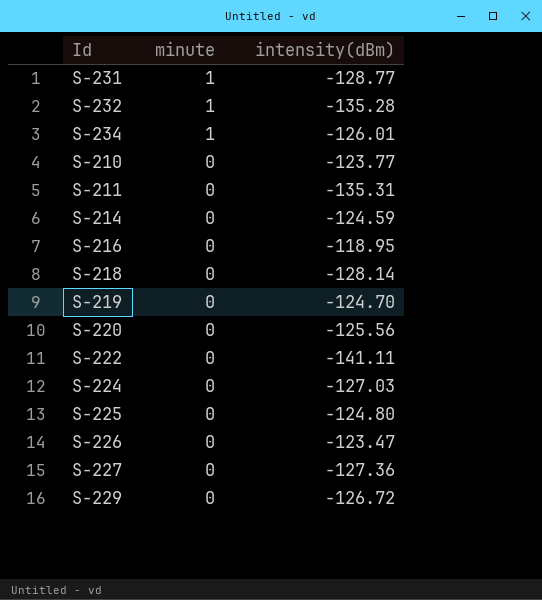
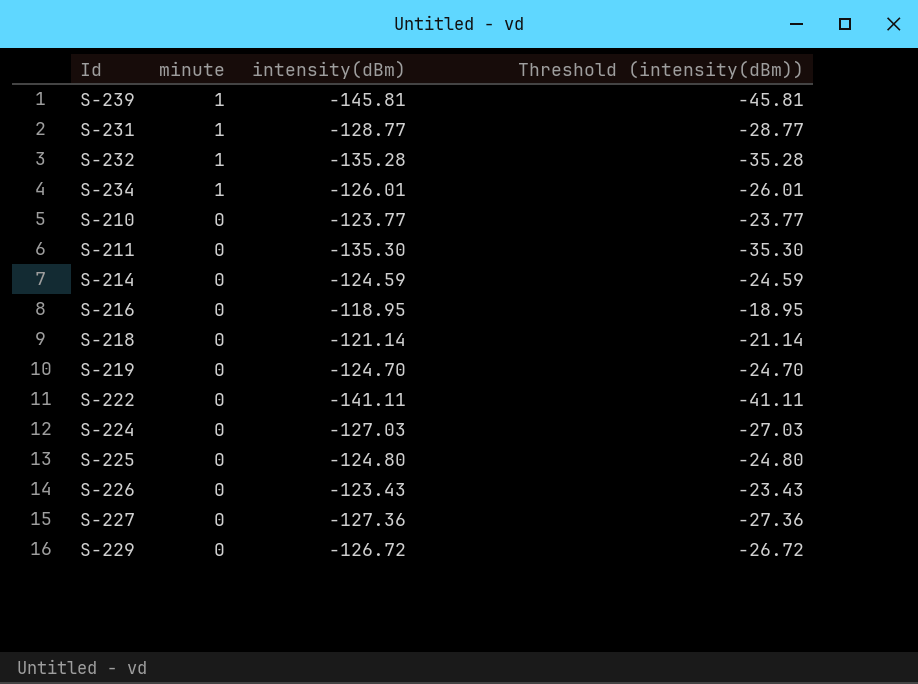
column Threshold (intensity(dBm)) | formula: none -> [intensity(dBm)] + 100
row S-220: 0 | -125.56 -> none
row S-239: none -> 1 | -145.81 | -45.81
S-211 | intensity(dBm): -135.31 -> -135.30
S-218 | intensity(dBm): -128.14 -> -121.14
S-226 | intensity(dBm): -123.47 -> -123.43

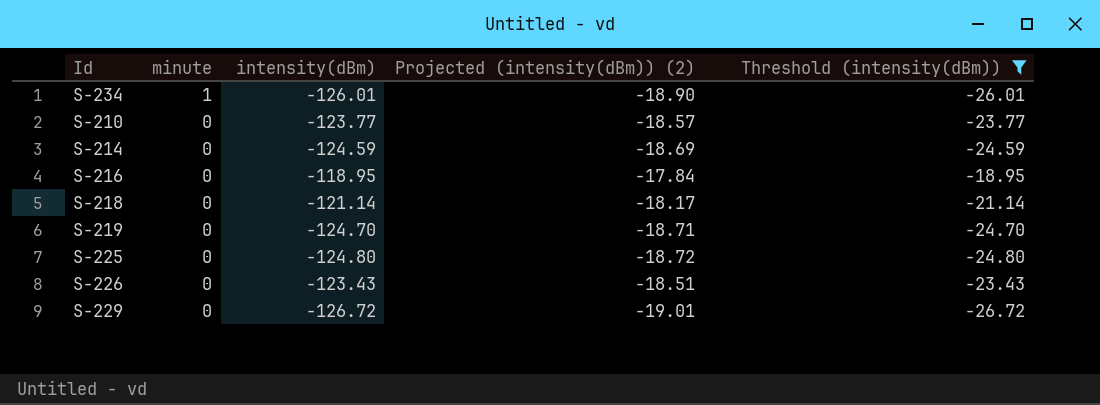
filter: none -> Threshold (intensity(dBm)) >= -26.72
column Projected (intensity(dBm)) (2) | formula: none -> [intensity(dBm)] * 0.15

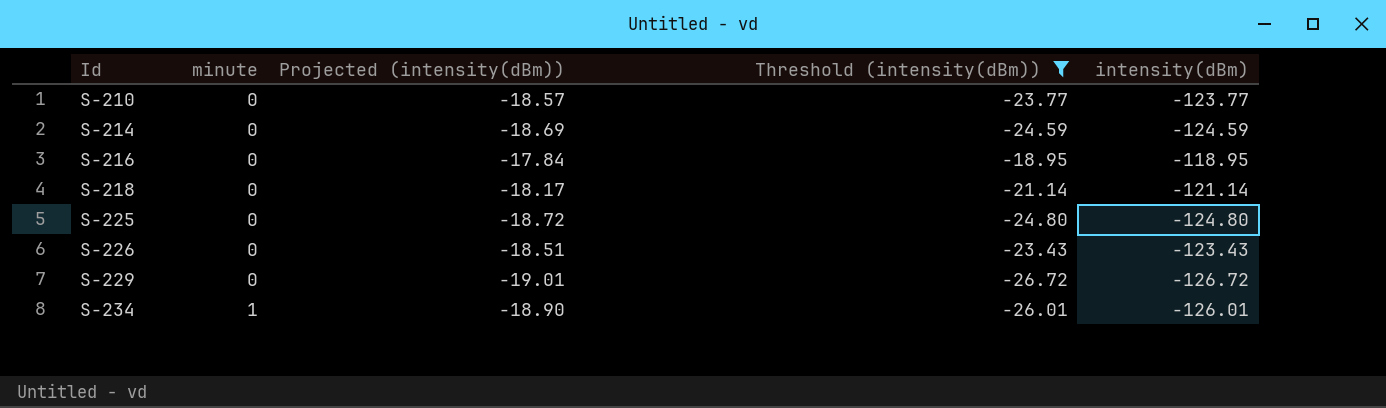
row order: minute descending -> Id ascending
column name: Projected (intensity(dBm)) (2) -> Projected (intensity(dBm))
column intensity(dBm) | position: 3 -> 5
row S-219: 0 | -124.70 | -18.71 | -24.70 -> none

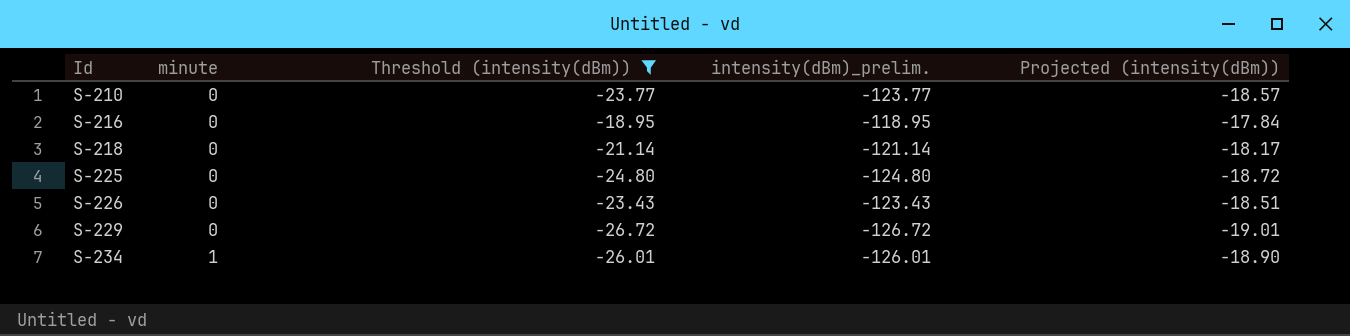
column name: intensity(dBm) -> intensity(dBm)_prelim.
column Projected (intensity(dBm)) | position: 3 -> 5
row S-214: 0 | -18.69 | -24.59 | -124.59 -> none

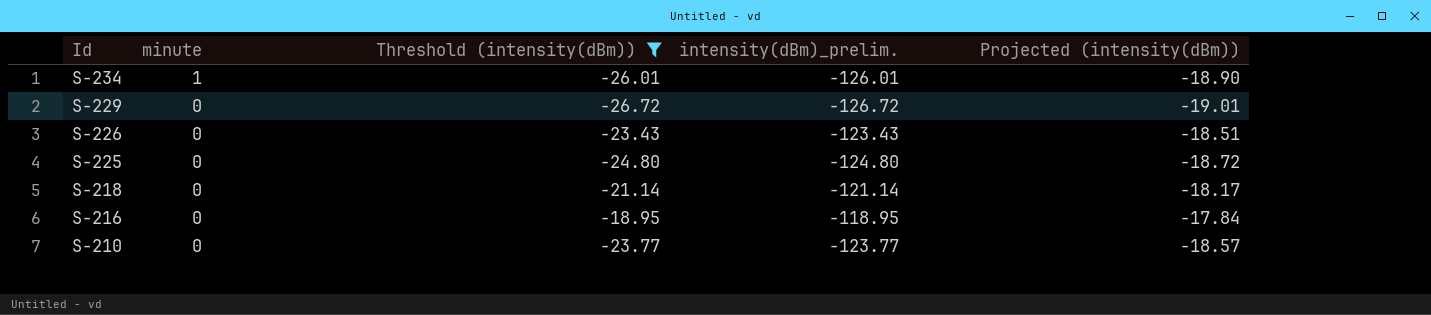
row order: Id ascending -> Id descending

